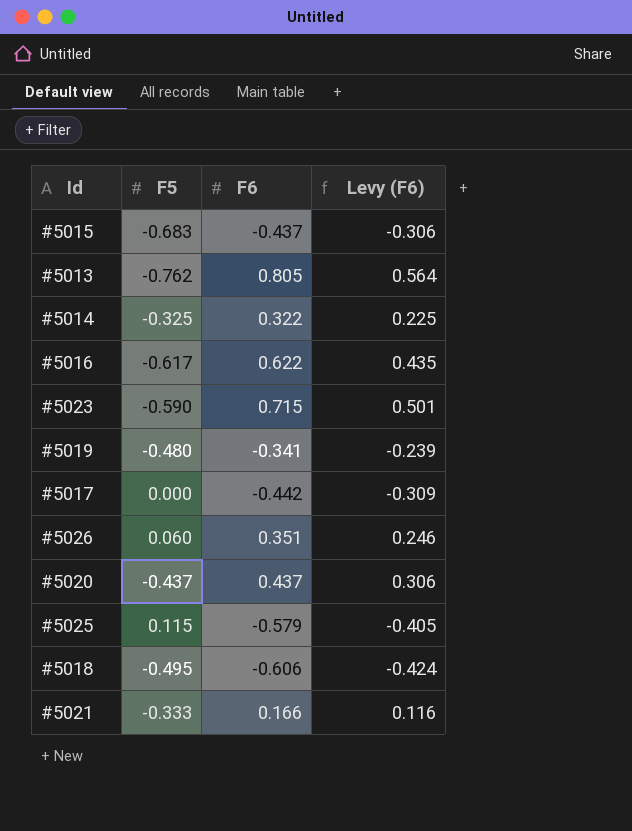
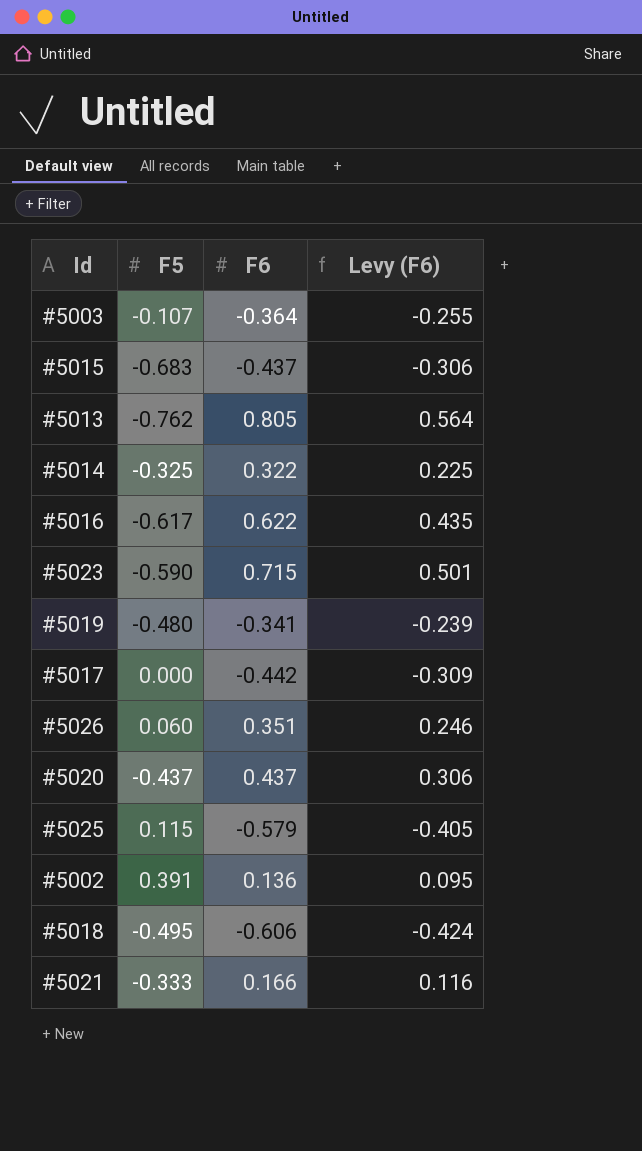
row #5003: none -> -0.107 | -0.364 | -0.255
row #5002: none -> 0.391 | 0.136 | 0.095

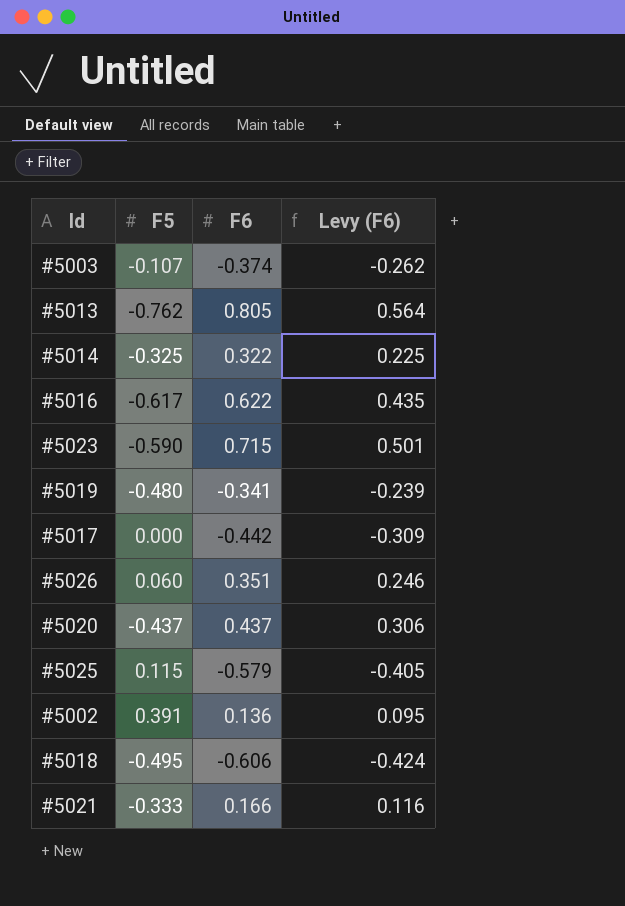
row #5015: -0.683 | -0.437 | -0.306 -> none
#5003 | F6: -0.364 -> -0.374
#5003 | Levy (F6): -0.255 -> -0.262

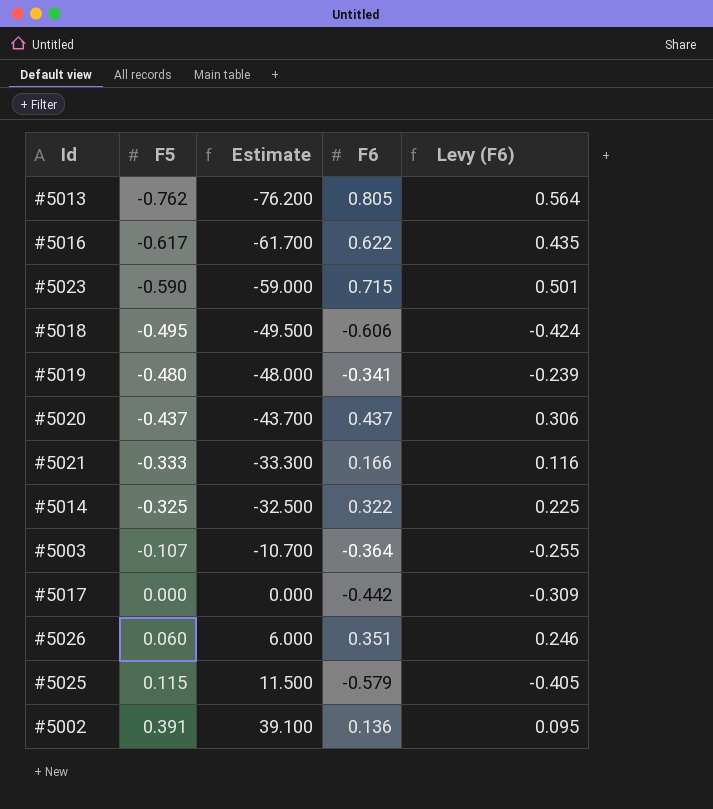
row order: none -> F5 ascending
column Estimate | formula: none -> [F5] * 100
#5003 | F6: -0.374 -> -0.364
#5003 | Levy (F6): -0.262 -> -0.255

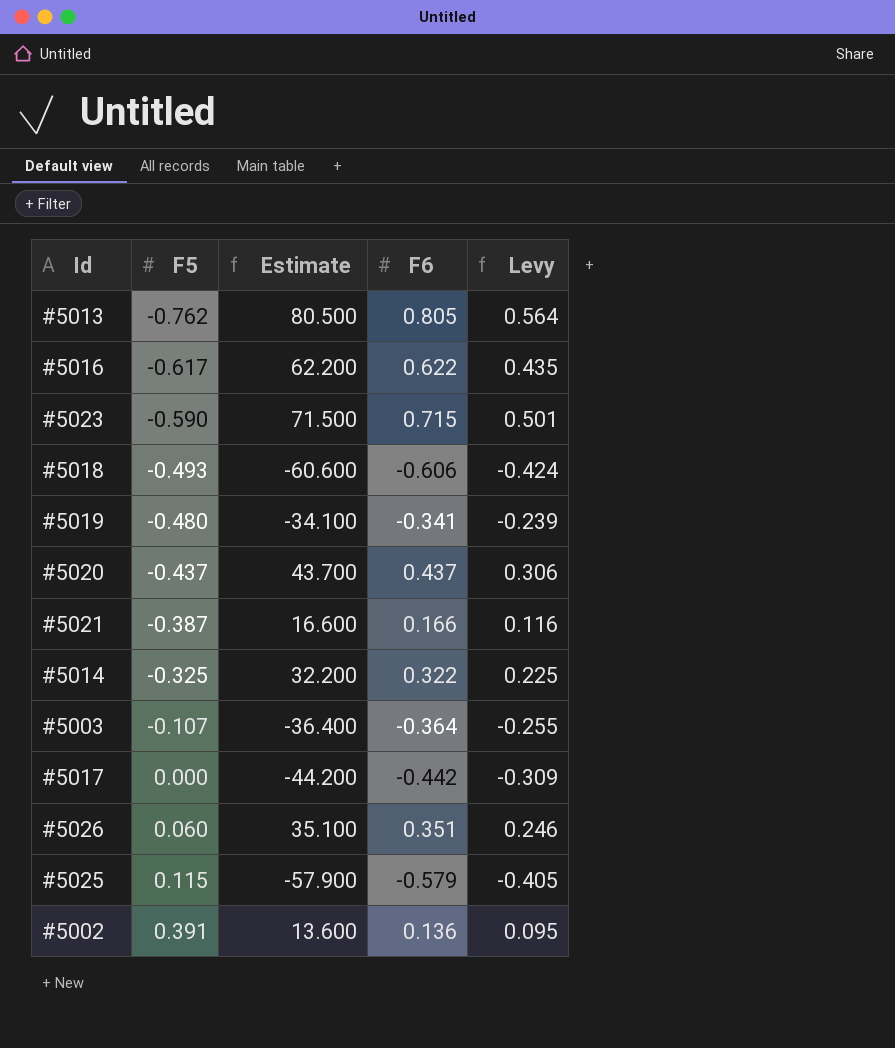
column Estimate | formula: [F5] * 100 -> [F6] * 100
column name: Levy (F6) -> Levy
#5018 | F5: -0.495 -> -0.493
#5021 | F5: -0.333 -> -0.387

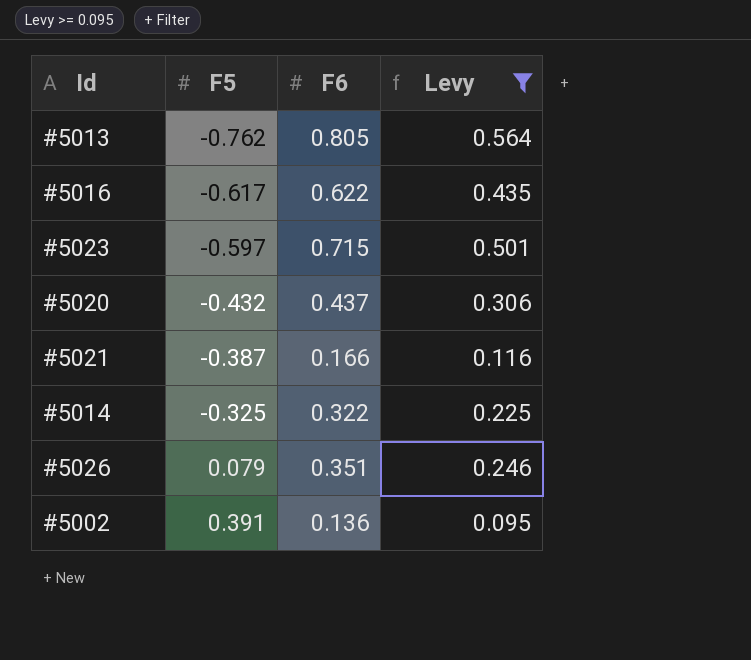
filter: none -> Levy >= 0.095
column Estimate | formula: [F6] * 100 -> none
#5023 | F5: -0.590 -> -0.597
#5020 | F5: -0.437 -> -0.432
#5026 | F5: 0.060 -> 0.079

